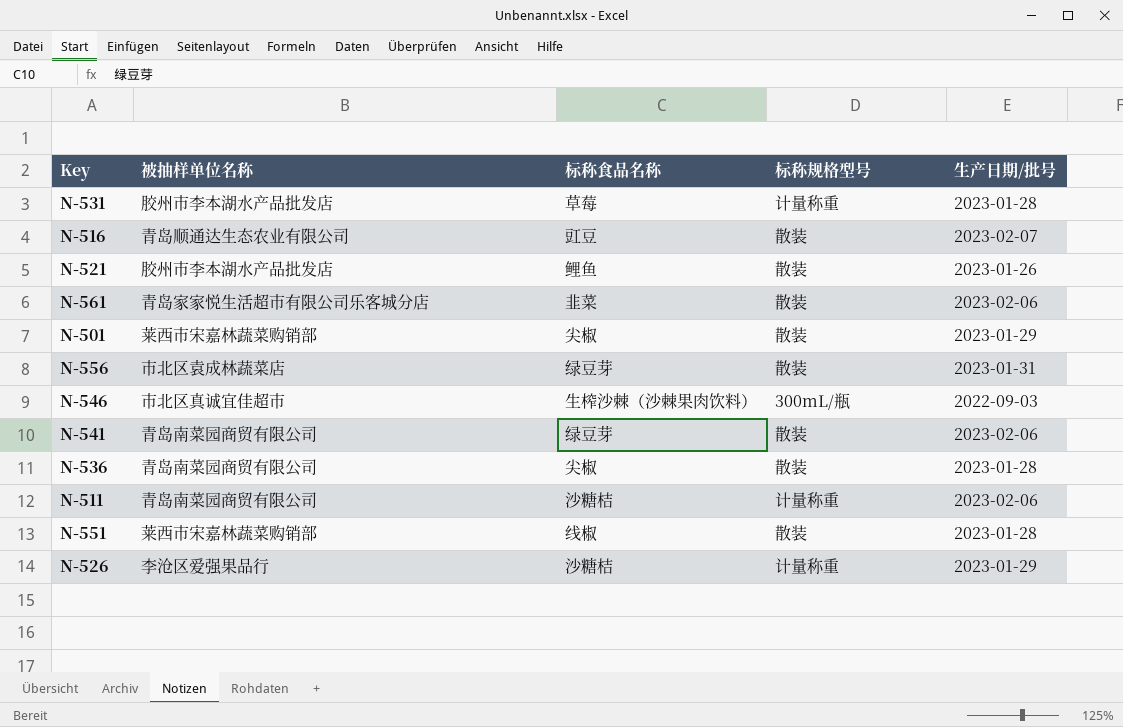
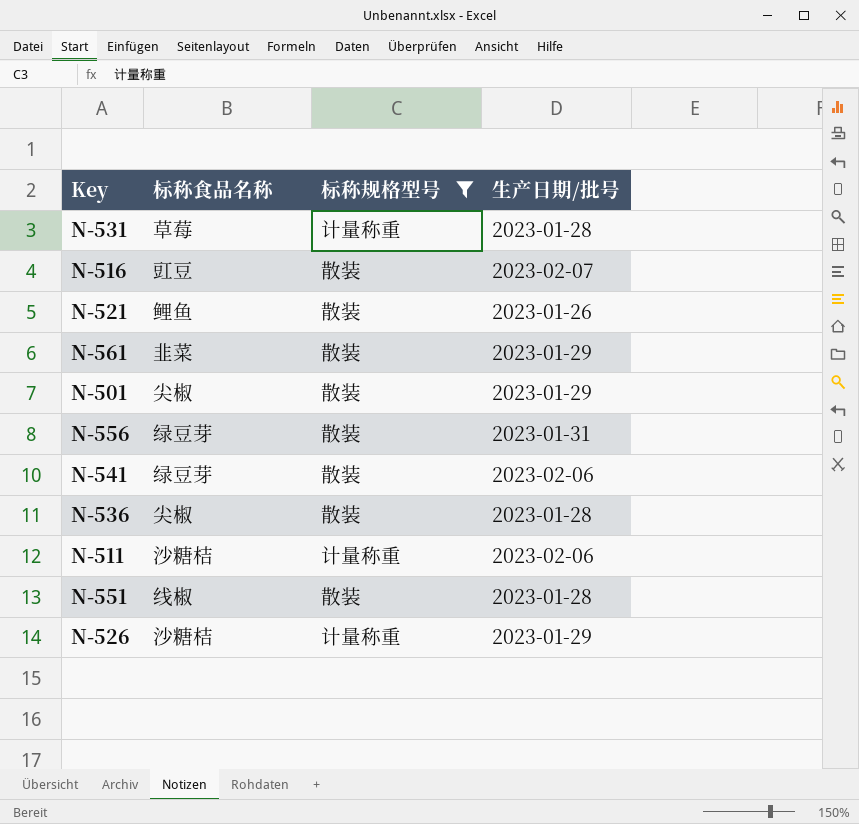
filter: none -> 标称规格型号 != 300mL/瓶
column 被抽样单位名称 | position: 2 -> none
N-561 | 生产日期/批号: 2023-02-06 -> 2023-01-29

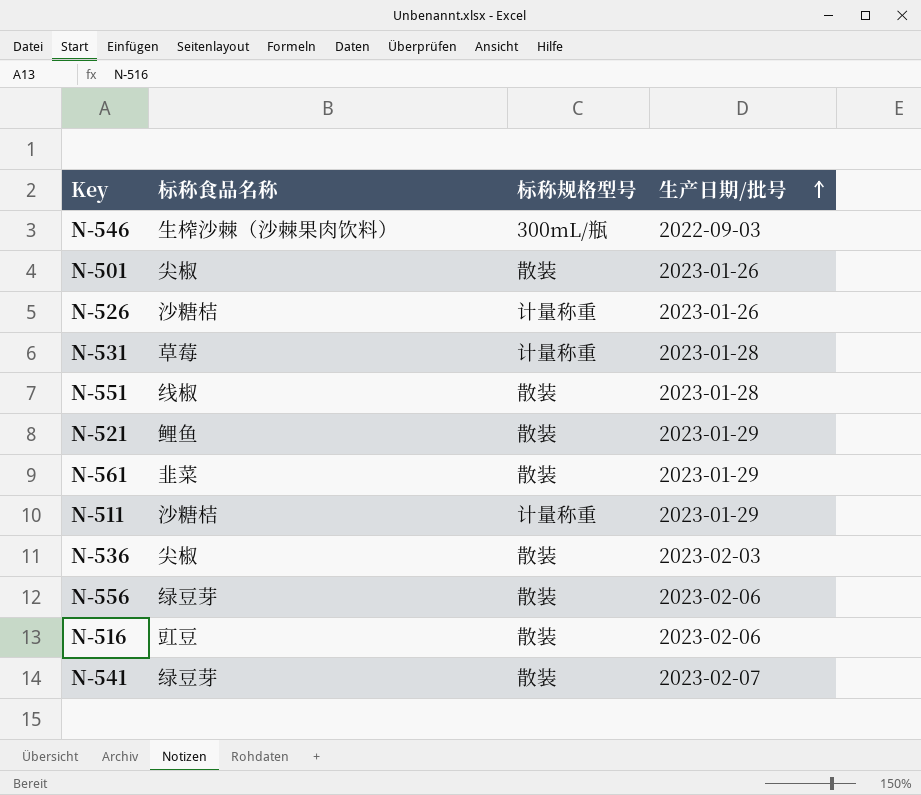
filter: 标称规格型号 != 300mL/瓶 -> none
row order: none -> 生产日期/批号 ascending
N-501 | 生产日期/批号: 2023-01-29 -> 2023-01-26
N-526 | 生产日期/批号: 2023-01-29 -> 2023-01-26
N-521 | 生产日期/批号: 2023-01-26 -> 2023-01-29
N-511 | 生产日期/批号: 2023-02-06 -> 2023-01-29
N-536 | 生产日期/批号: 2023-01-28 -> 2023-02-03
N-556 | 生产日期/批号: 2023-01-31 -> 2023-02-06
N-516 | 生产日期/批号: 2023-02-07 -> 2023-02-06
N-541 | 生产日期/批号: 2023-02-06 -> 2023-02-07

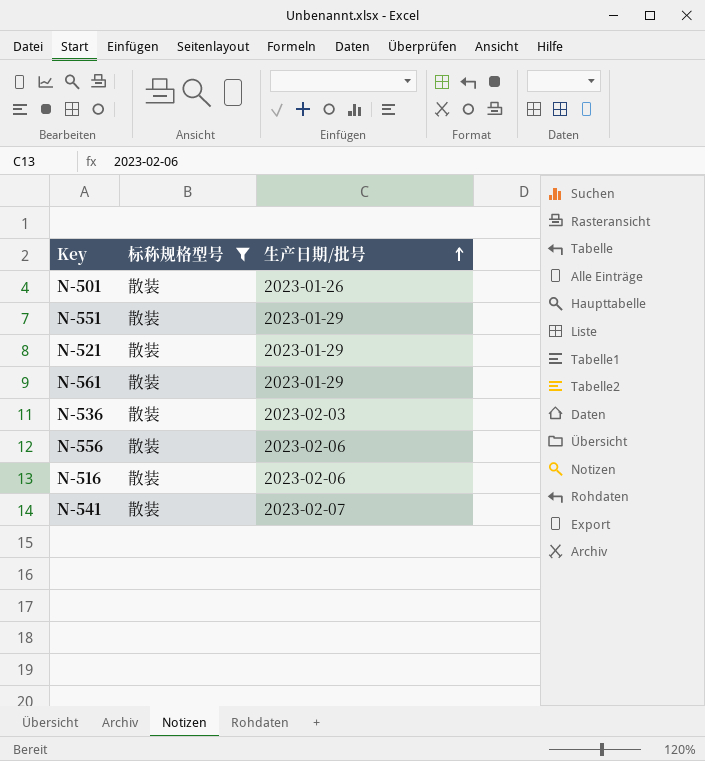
filter: none -> 标称规格型号 = 散装
column 标称食品名称 | position: 2 -> none
N-551 | 生产日期/批号: 2023-01-28 -> 2023-01-29

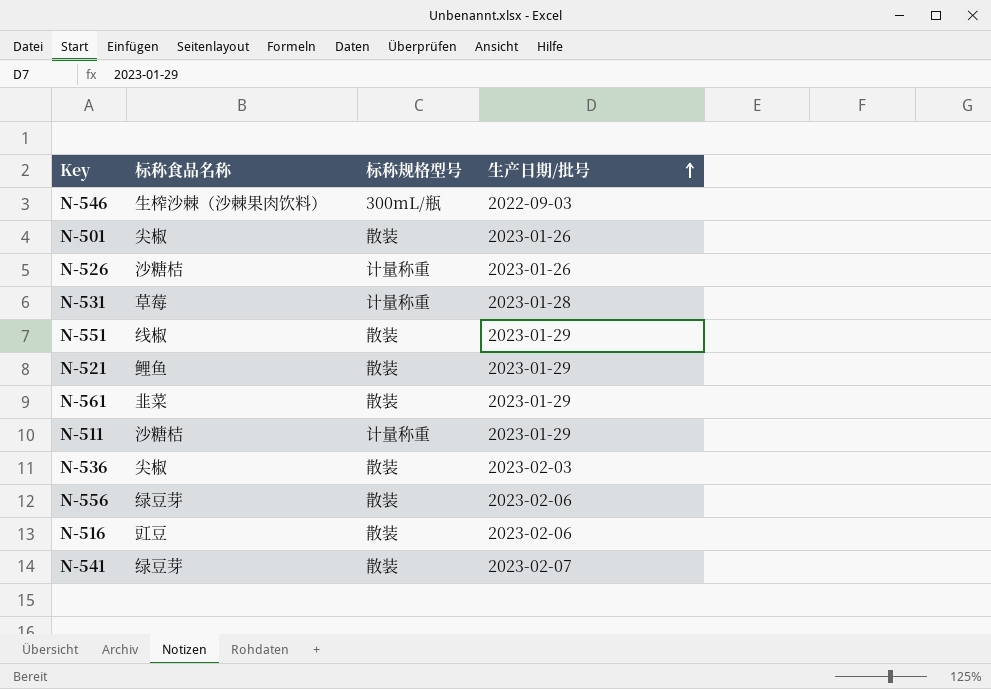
filter: 标称规格型号 = 散装 -> none
column 标称食品名称 | position: none -> 2

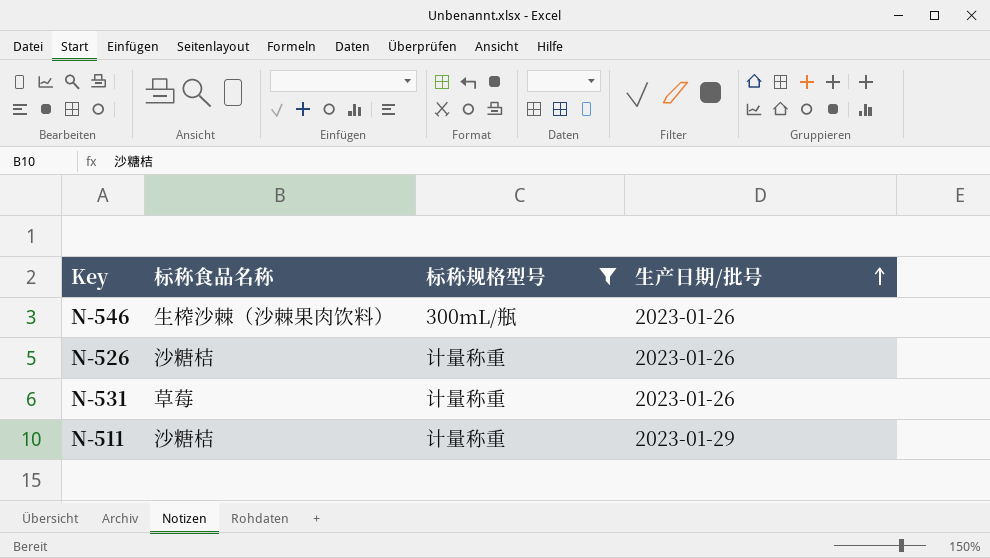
filter: none -> 标称规格型号 != 散装
N-546 | 生产日期/批号: 2022-09-03 -> 2023-01-26
N-531 | 生产日期/批号: 2023-01-28 -> 2023-01-26

